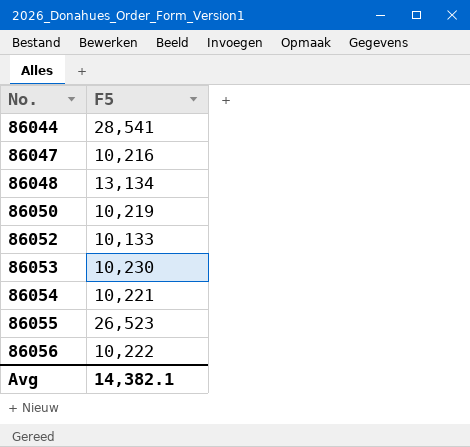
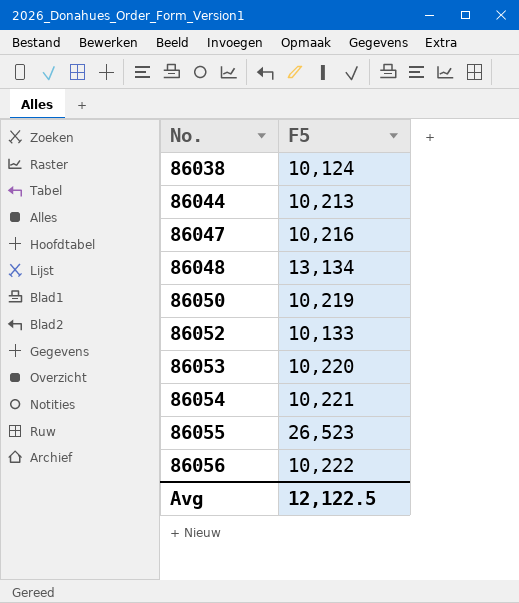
row 86038: none -> 10,124
86044 | F5: 28,541 -> 10,213
86053 | F5: 10,230 -> 10,220
Avg | F5: 14,382.1 -> 12,122.5

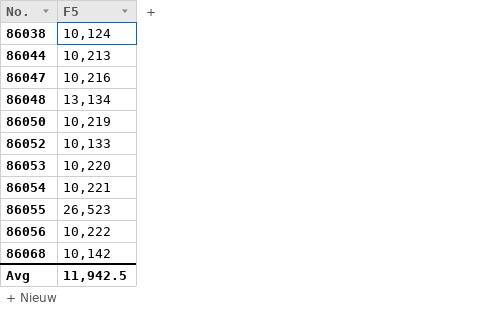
row 86068: none -> 10,142
Avg | F5: 12,122.5 -> 11,942.5

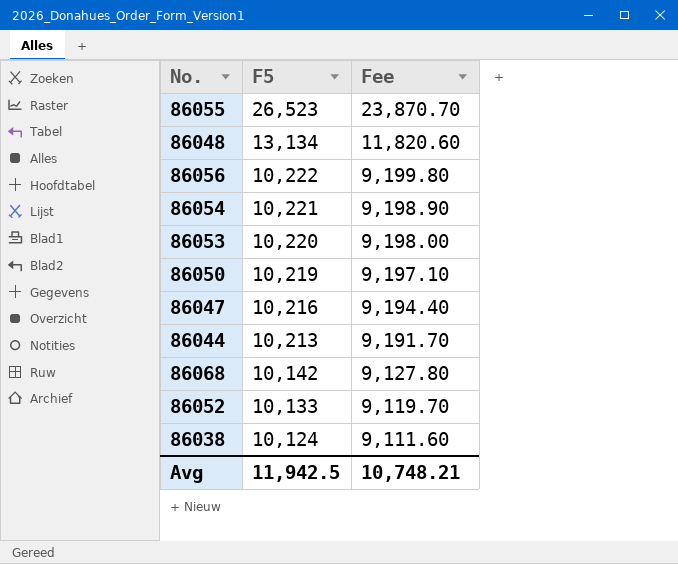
row order: No. ascending -> F5 descending
column Fee | formula: none -> [F5] * 0.9

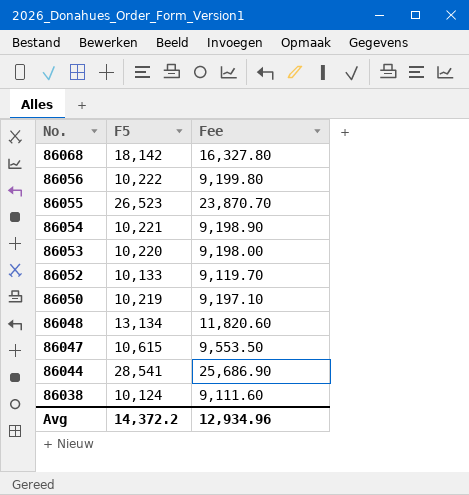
row order: F5 descending -> No. descending
86068 | F5: 10,142 -> 18,142
86068 | Fee: 9,127.80 -> 16,327.80
86047 | F5: 10,216 -> 10,615
86047 | Fee: 9,194.40 -> 9,553.50
86044 | F5: 10,213 -> 28,541
86044 | Fee: 9,191.70 -> 25,686.90
Avg | F5: 11,942.5 -> 14,372.2
Avg | Fee: 10,748.21 -> 12,934.96

